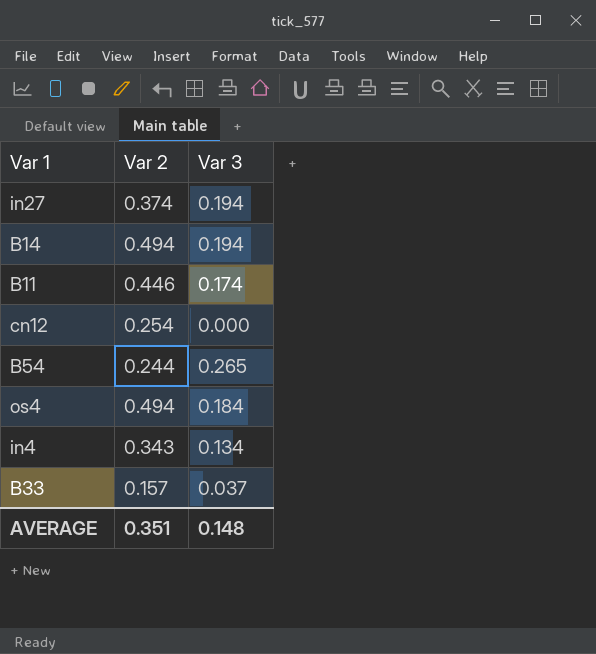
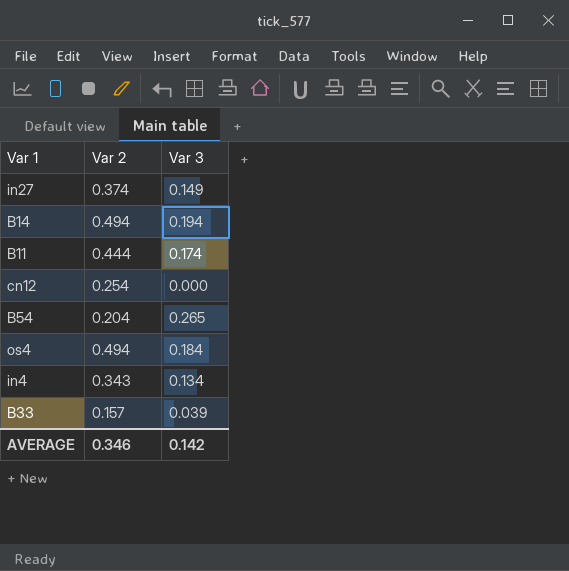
in27 | Var 3: 0.194 -> 0.149
B11 | Var 2: 0.446 -> 0.444
B54 | Var 2: 0.244 -> 0.204
B33 | Var 3: 0.037 -> 0.039
AVERAGE | Var 2: 0.351 -> 0.346
AVERAGE | Var 3: 0.148 -> 0.142

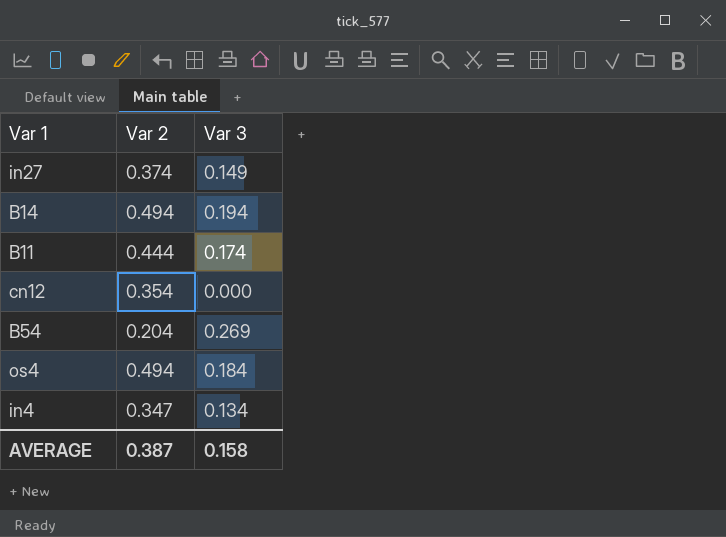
row B33: 0.157 | 0.039 -> none
cn12 | Var 2: 0.254 -> 0.354
B54 | Var 3: 0.265 -> 0.269
in4 | Var 2: 0.343 -> 0.347
AVERAGE | Var 2: 0.346 -> 0.387
AVERAGE | Var 3: 0.142 -> 0.158

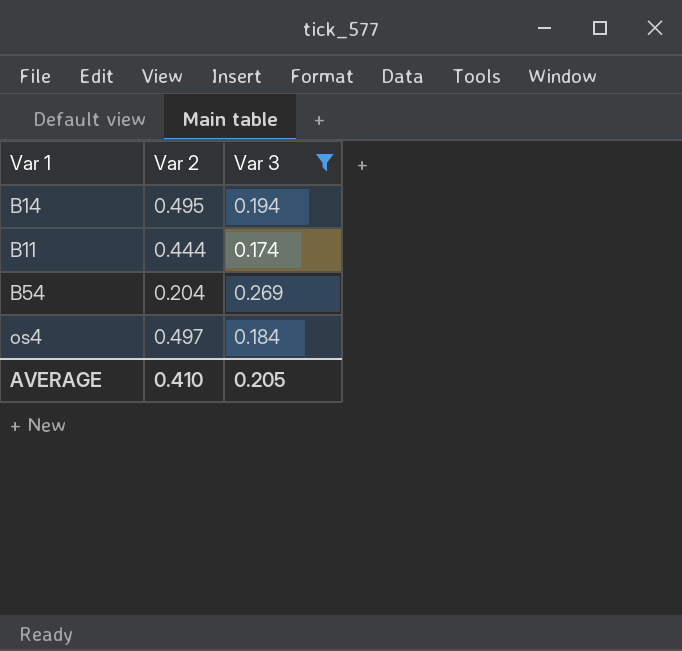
filter: none -> Var 3 >= 0.174
B14 | Var 2: 0.494 -> 0.495
os4 | Var 2: 0.494 -> 0.497
AVERAGE | Var 2: 0.387 -> 0.410
AVERAGE | Var 3: 0.158 -> 0.205

